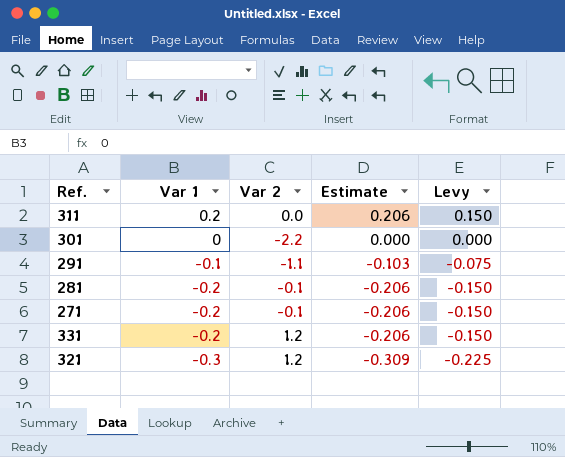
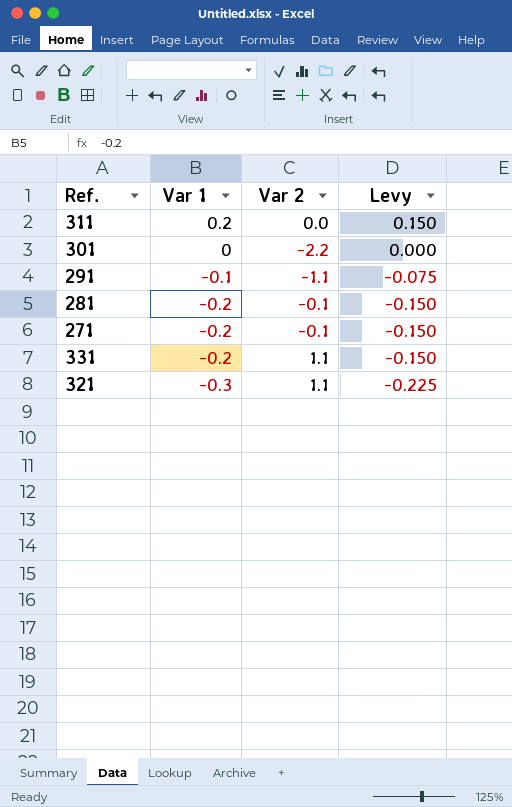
column Estimate | formula: [Var 1] * 1.03 -> none
331 | Var 2: 1.2 -> 1.1
321 | Var 2: 1.2 -> 1.1

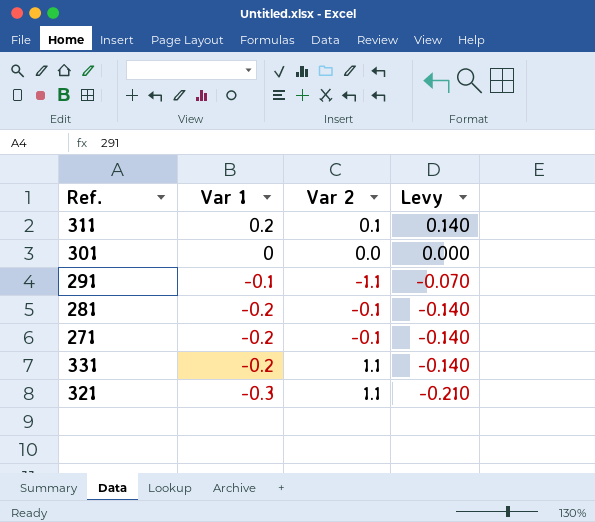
column Levy | formula: [Var 1] * 0.75 -> [Var 1] * 0.7
311 | Var 2: 0.0 -> 0.1
301 | Var 2: -2.2 -> 0.0

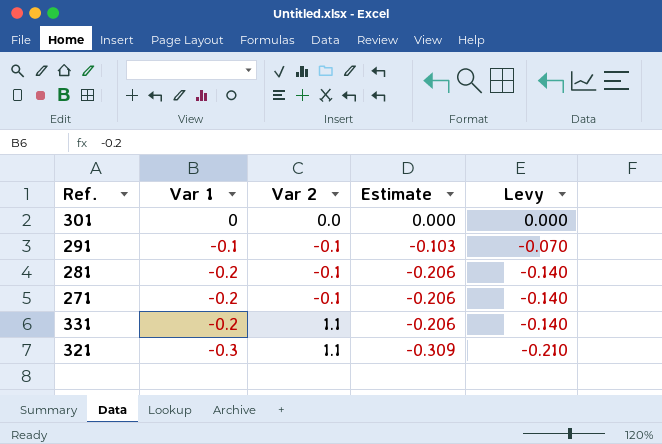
column Estimate | formula: none -> [Var 1] * 1.03
row 311: 0.2 | 0.1 | 0.140 -> none
291 | Var 2: -1.1 -> -0.1

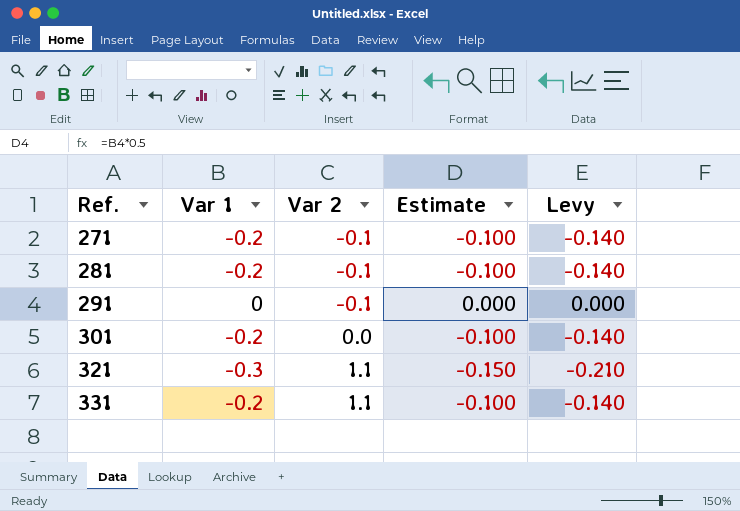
row order: Var 1 descending -> Ref. ascending
column Estimate | formula: [Var 1] * 1.03 -> [Var 1] * 0.5
291 | Var 1: -0.1 -> 0
291 | Levy: -0.070 -> 0.000
301 | Var 1: 0 -> -0.2
301 | Levy: 0.000 -> -0.140

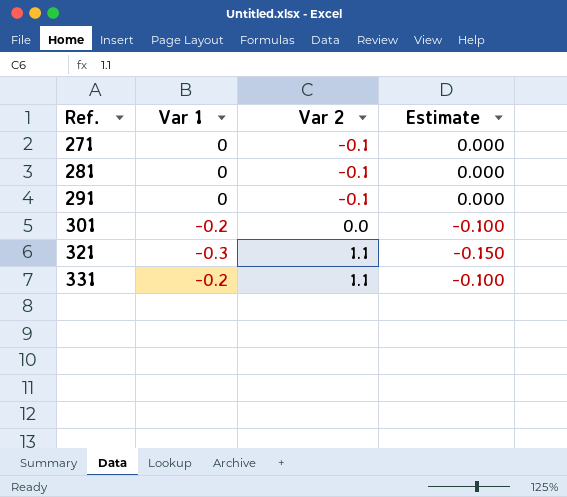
column Levy | formula: [Var 1] * 0.7 -> none
271 | Var 1: -0.2 -> 0
271 | Estimate: -0.100 -> 0.000
281 | Var 1: -0.2 -> 0
281 | Estimate: -0.100 -> 0.000

